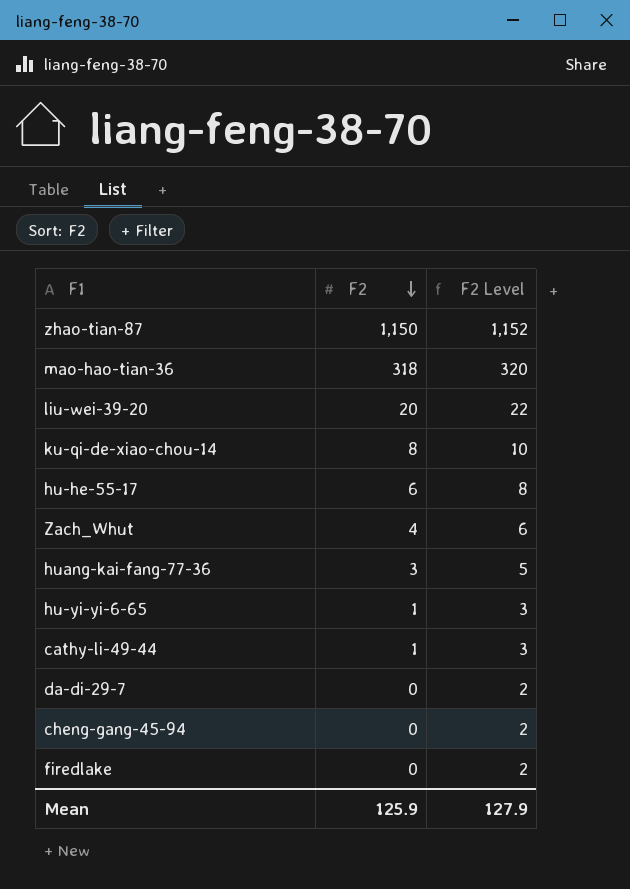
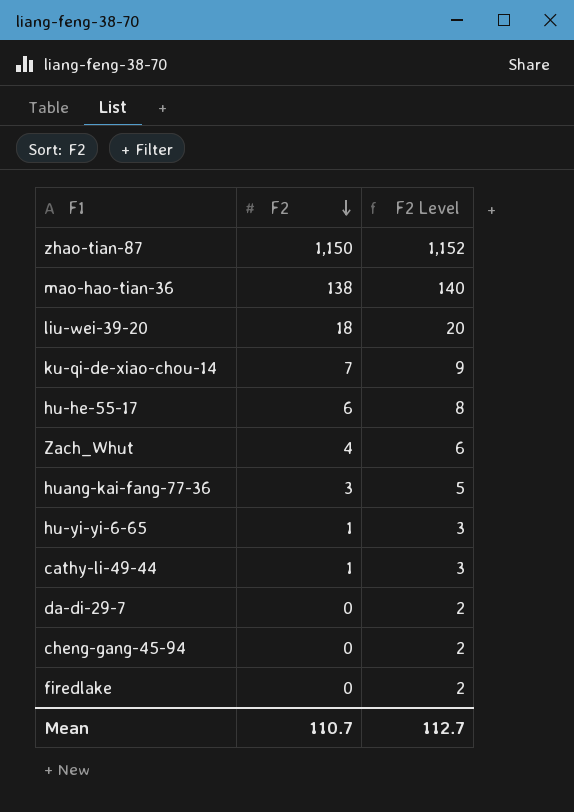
mao-hao-tian-36 | F2: 318 -> 138
mao-hao-tian-36 | F2 Level: 320 -> 140
liu-wei-39-20 | F2: 20 -> 18
liu-wei-39-20 | F2 Level: 22 -> 20
ku-qi-de-xiao-chou-14 | F2: 8 -> 7
ku-qi-de-xiao-chou-14 | F2 Level: 10 -> 9
Mean | F2: 125.9 -> 110.7
Mean | F2 Level: 127.9 -> 112.7

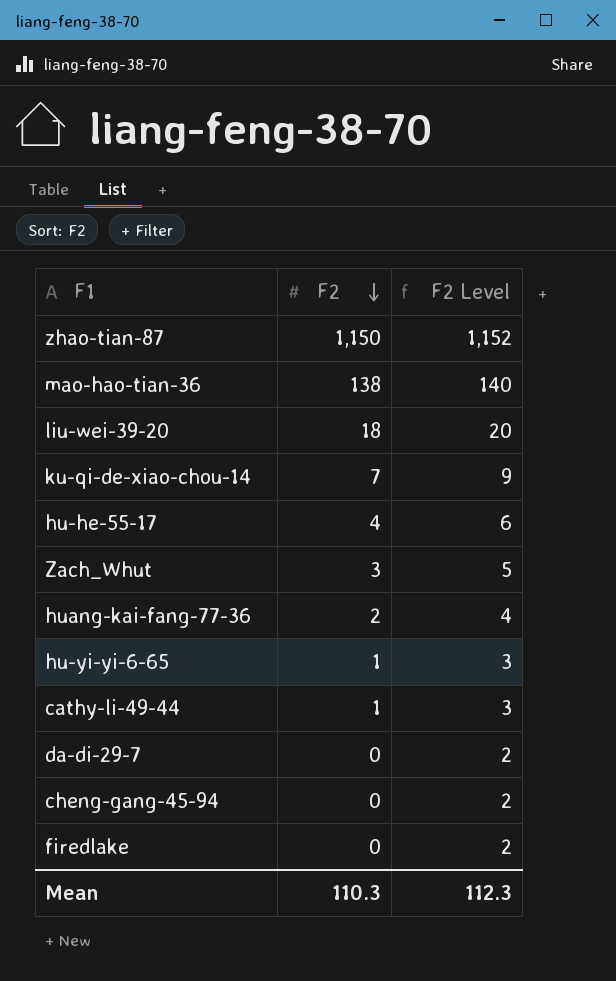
hu-he-55-17 | F2: 6 -> 4
hu-he-55-17 | F2 Level: 8 -> 6
Zach_Whut | F2: 4 -> 3
Zach_Whut | F2 Level: 6 -> 5
huang-kai-fang-77-36 | F2: 3 -> 2
huang-kai-fang-77-36 | F2 Level: 5 -> 4
Mean | F2: 110.7 -> 110.3
Mean | F2 Level: 112.7 -> 112.3

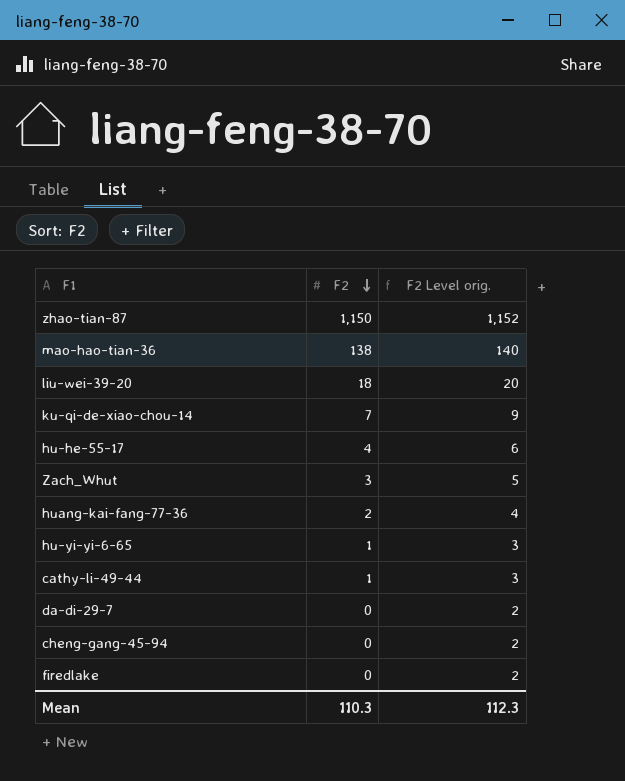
column name: F2 Level -> F2 Level orig.

